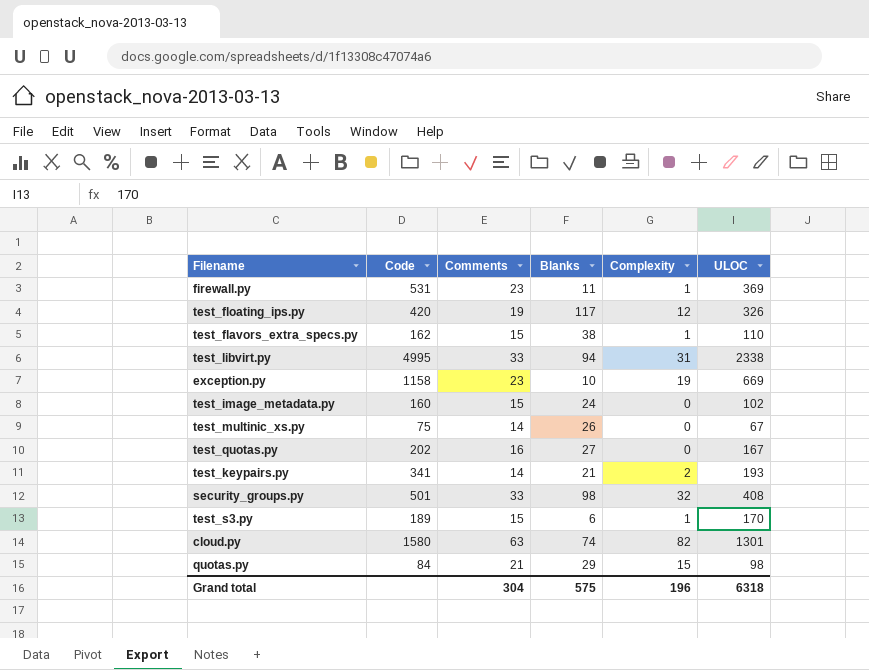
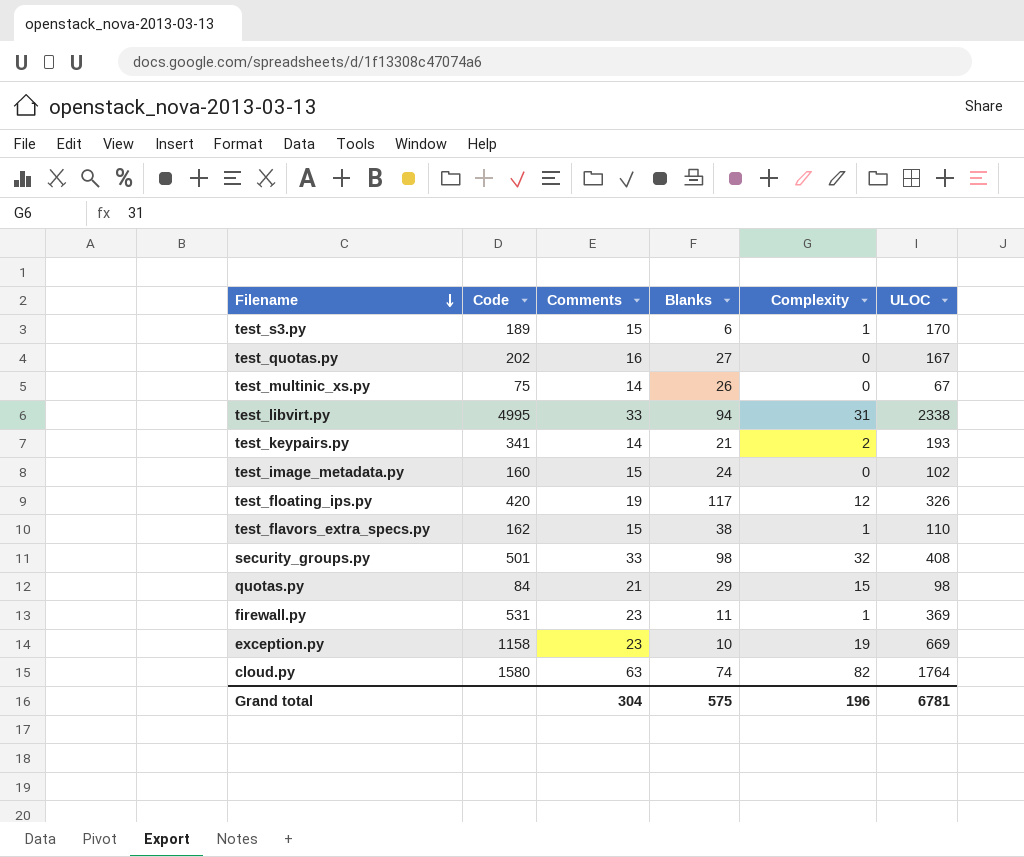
row order: none -> Filename descending
cloud.py | ULOC: 1301 -> 1764
Grand total | ULOC: 6318 -> 6781

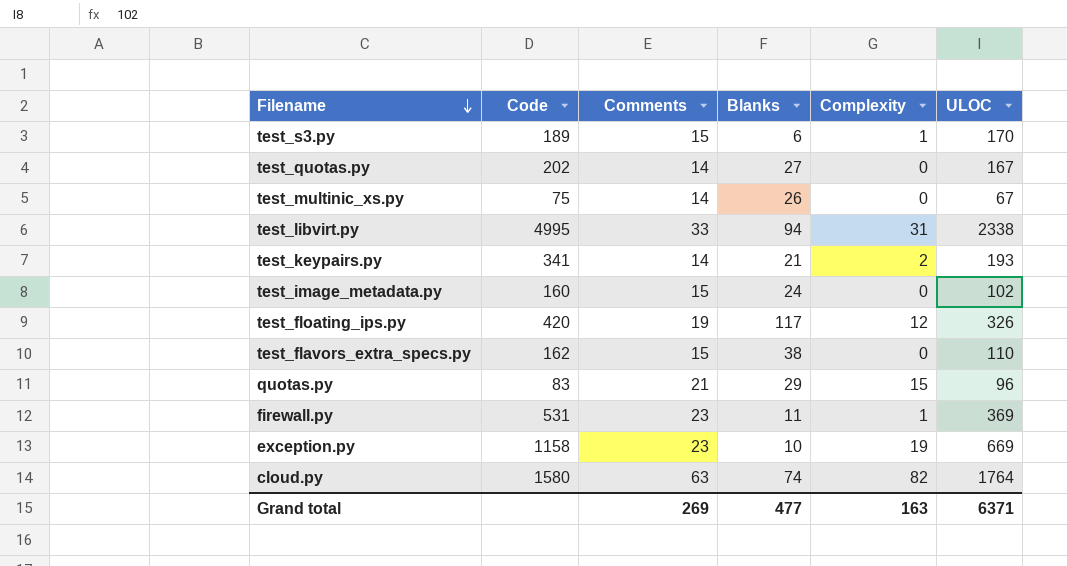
row security_groups.py: 501 | 33 | 98 | 32 | 408 -> none
test_quotas.py | Comments: 16 -> 14
test_flavors_extra_specs.py | Complexity: 1 -> 0
quotas.py | Code: 84 -> 83
quotas.py | ULOC: 98 -> 96
Grand total | Comments: 304 -> 269
Grand total | Blanks: 575 -> 477
Grand total | Complexity: 196 -> 163
Grand total | ULOC: 6781 -> 6371

